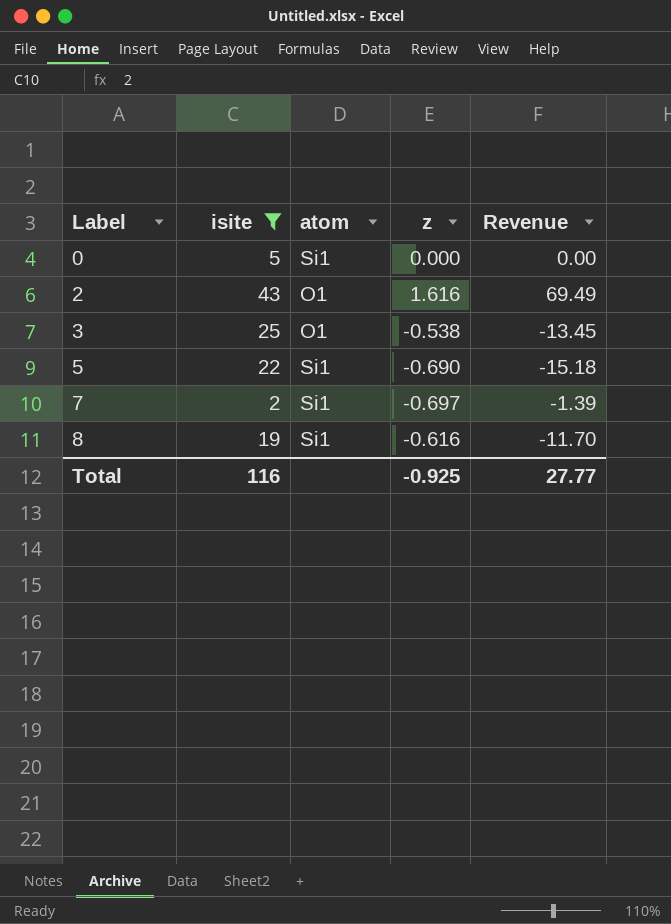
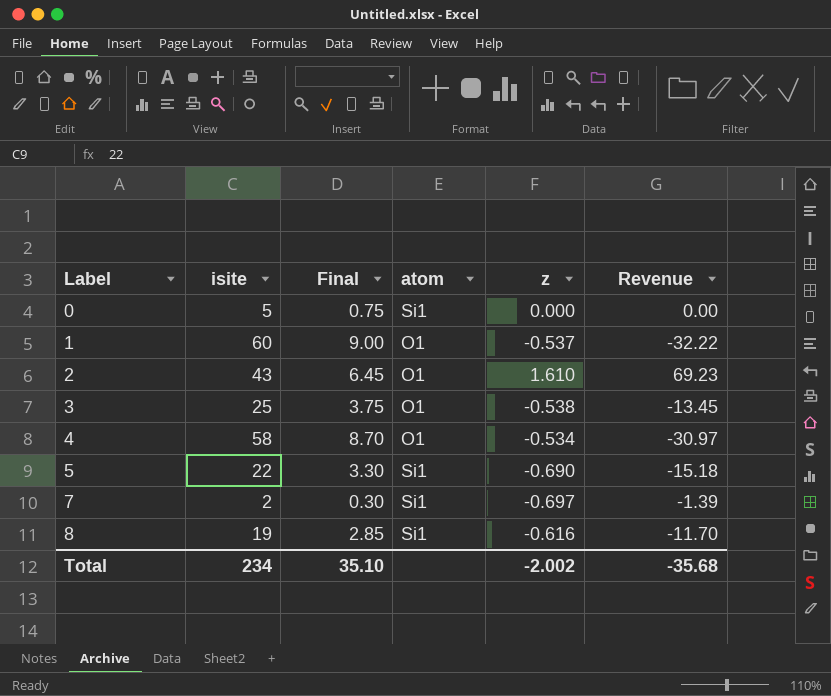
filter: isite <= 43 -> none
column Final | formula: none -> [isite] * 0.15
2 | z: 1.616 -> 1.610
2 | Revenue: 69.49 -> 69.23
Total | isite: 116 -> 234
Total | z: -0.925 -> -2.002
Total | Revenue: 27.77 -> -35.68

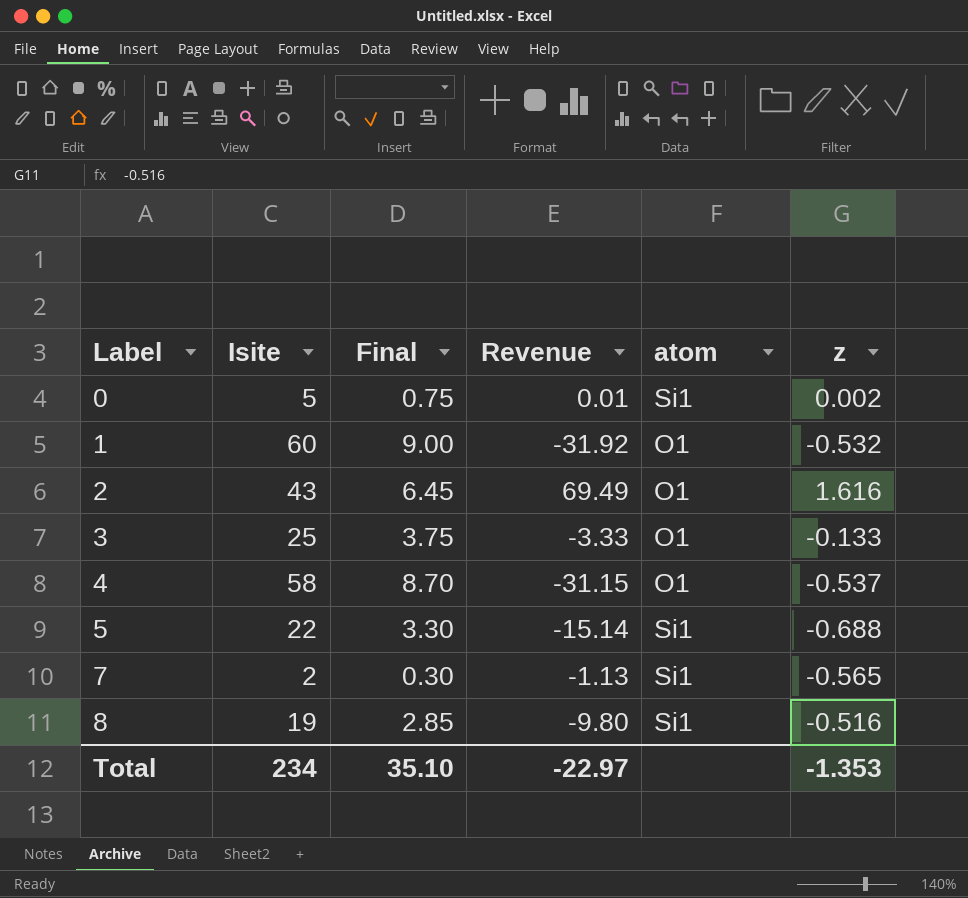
column name: isite -> Isite
column Revenue | position: 6 -> 4
0 | Revenue: 0.00 -> 0.01
0 | z: 0.000 -> 0.002
1 | Revenue: -32.22 -> -31.92
1 | z: -0.537 -> -0.532
2 | Revenue: 69.23 -> 69.49
2 | z: 1.610 -> 1.616
3 | Revenue: -13.45 -> -3.33
3 | z: -0.538 -> -0.133
4 | Revenue: -30.97 -> -31.15
4 | z: -0.534 -> -0.537
5 | Revenue: -15.18 -> -15.14
5 | z: -0.690 -> -0.688
7 | Revenue: -1.39 -> -1.13
7 | z: -0.697 -> -0.565
8 | Revenue: -11.70 -> -9.80
8 | z: -0.616 -> -0.516
Total | Revenue: -35.68 -> -22.97
Total | z: -2.002 -> -1.353

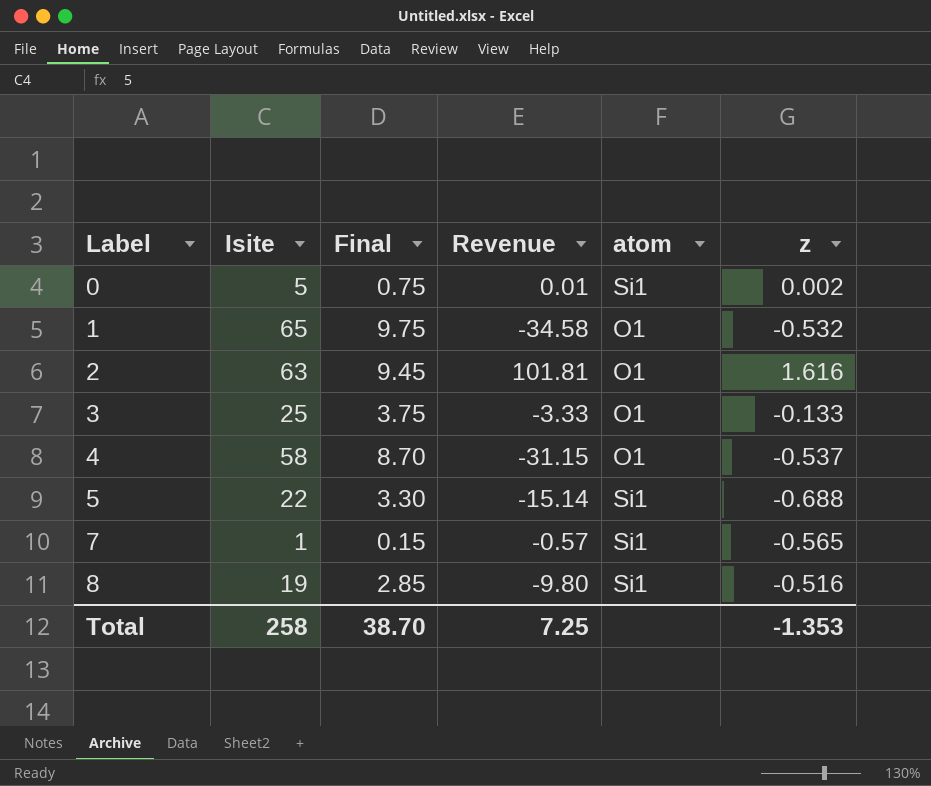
1 | Isite: 60 -> 65
1 | Final: 9.00 -> 9.75
1 | Revenue: -31.92 -> -34.58
2 | Isite: 43 -> 63
2 | Final: 6.45 -> 9.45
2 | Revenue: 69.49 -> 101.81
7 | Isite: 2 -> 1
7 | Final: 0.30 -> 0.15
7 | Revenue: -1.13 -> -0.57
Total | Isite: 234 -> 258
Total | Final: 35.10 -> 38.70
Total | Revenue: -22.97 -> 7.25

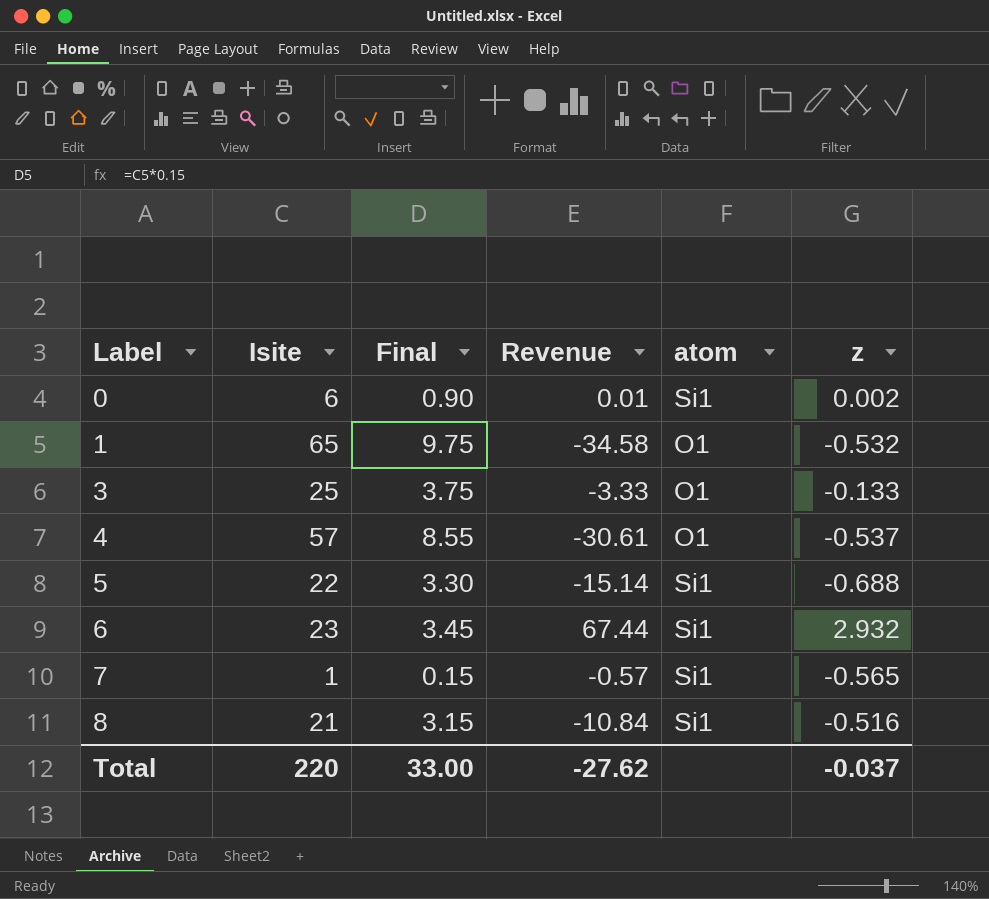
row 2: 63 | 9.45 | 101.81 | O1 | 1.616 -> none
0 | Isite: 5 -> 6
0 | Final: 0.75 -> 0.90
4 | Isite: 58 -> 57
4 | Final: 8.70 -> 8.55
4 | Revenue: -31.15 -> -30.61
row 6: none -> 23 | 3.45 | 67.44 | Si1 | 2.932
8 | Isite: 19 -> 21
8 | Final: 2.85 -> 3.15
8 | Revenue: -9.80 -> -10.84
Total | Isite: 258 -> 220
Total | Final: 38.70 -> 33.00
Total | Revenue: 7.25 -> -27.62
Total | z: -1.353 -> -0.037

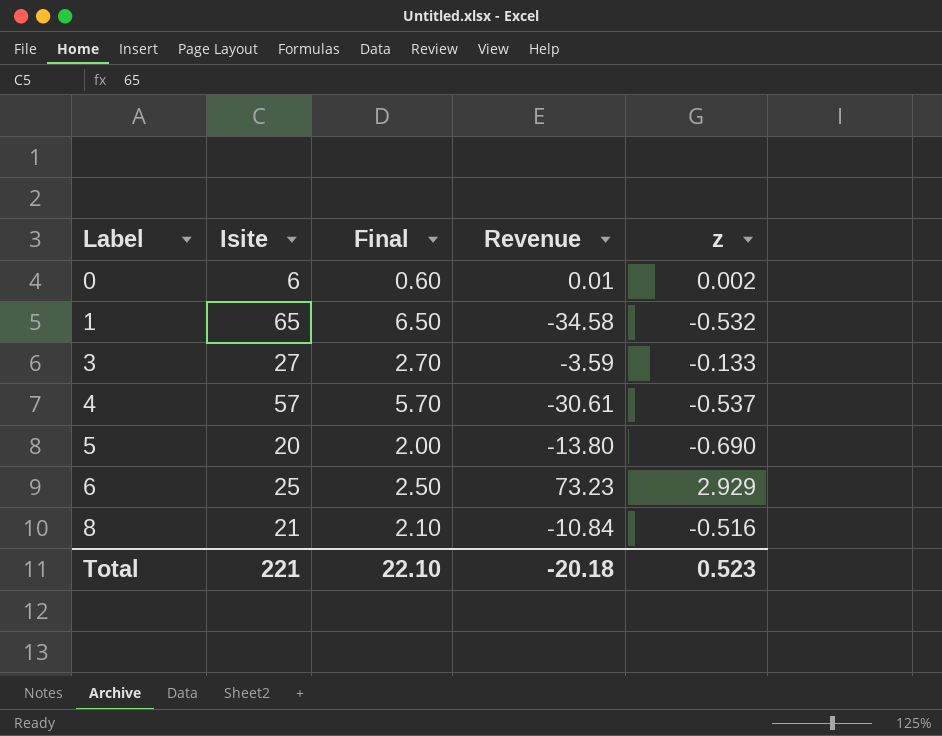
column atom | position: 5 -> none
column Final | formula: [Isite] * 0.15 -> [Isite] * 0.1
row 7: 1 | 0.15 | -0.57 | Si1 | -0.565 -> none
3 | Isite: 25 -> 27
3 | Revenue: -3.33 -> -3.59
5 | Isite: 22 -> 20
5 | Revenue: -15.14 -> -13.80
5 | z: -0.688 -> -0.690
6 | Isite: 23 -> 25
6 | Revenue: 67.44 -> 73.23
6 | z: 2.932 -> 2.929
Total | Isite: 220 -> 221
Total | Final: 33.00 -> 22.10
Total | Revenue: -27.62 -> -20.18
Total | z: -0.037 -> 0.523

